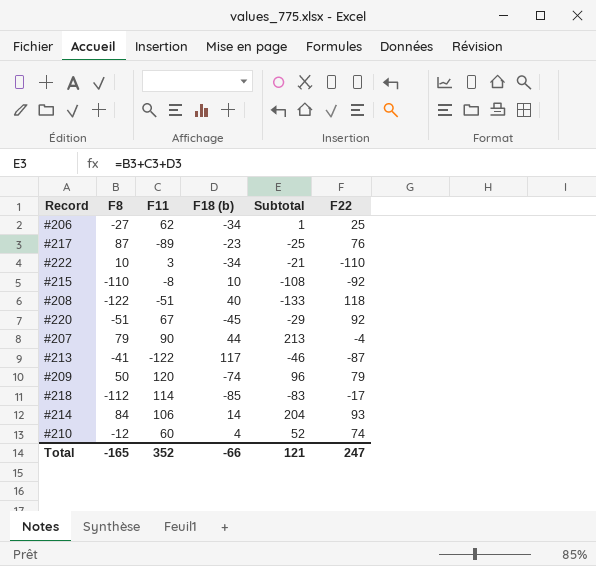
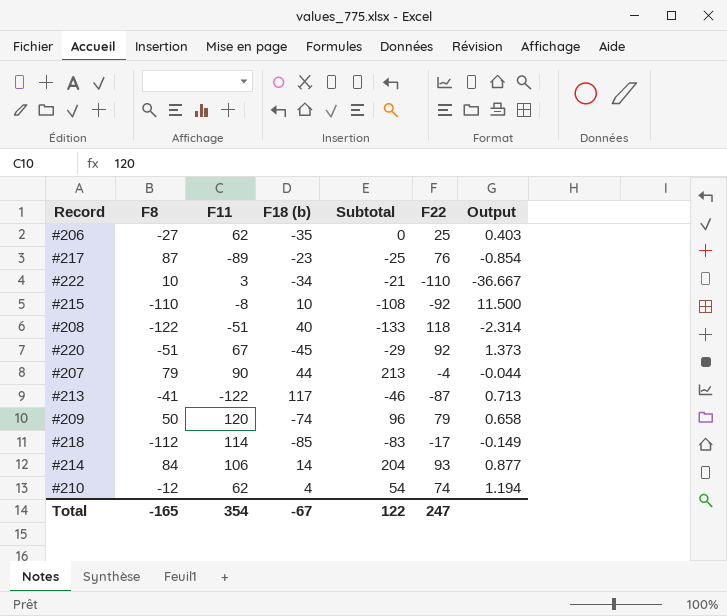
column Output | formula: none -> [F22] / [F11]
#206 | F18 (b): -34 -> -35
#206 | Subtotal: 1 -> 0
#210 | F11: 60 -> 62
#210 | Subtotal: 52 -> 54
Total | F11: 352 -> 354
Total | F18 (b): -66 -> -67
Total | Subtotal: 121 -> 122

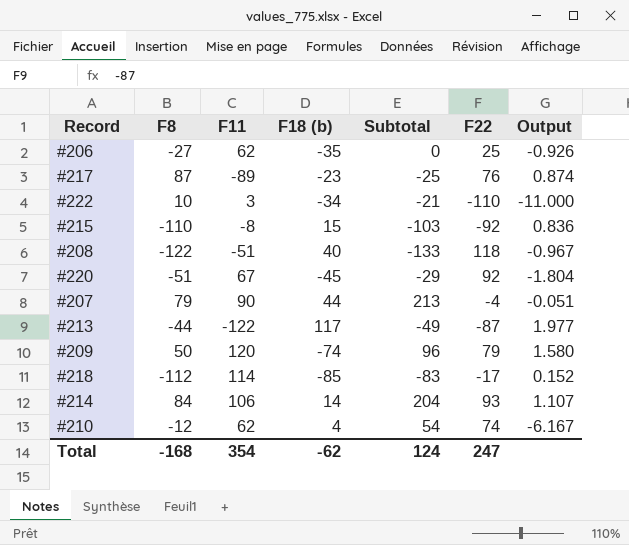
column Output | formula: [F22] / [F11] -> [F22] / [F8]
#215 | F18 (b): 10 -> 15
#215 | Subtotal: -108 -> -103
#213 | F8: -41 -> -44
#213 | Subtotal: -46 -> -49
Total | F8: -165 -> -168
Total | F18 (b): -67 -> -62
Total | Subtotal: 122 -> 124

